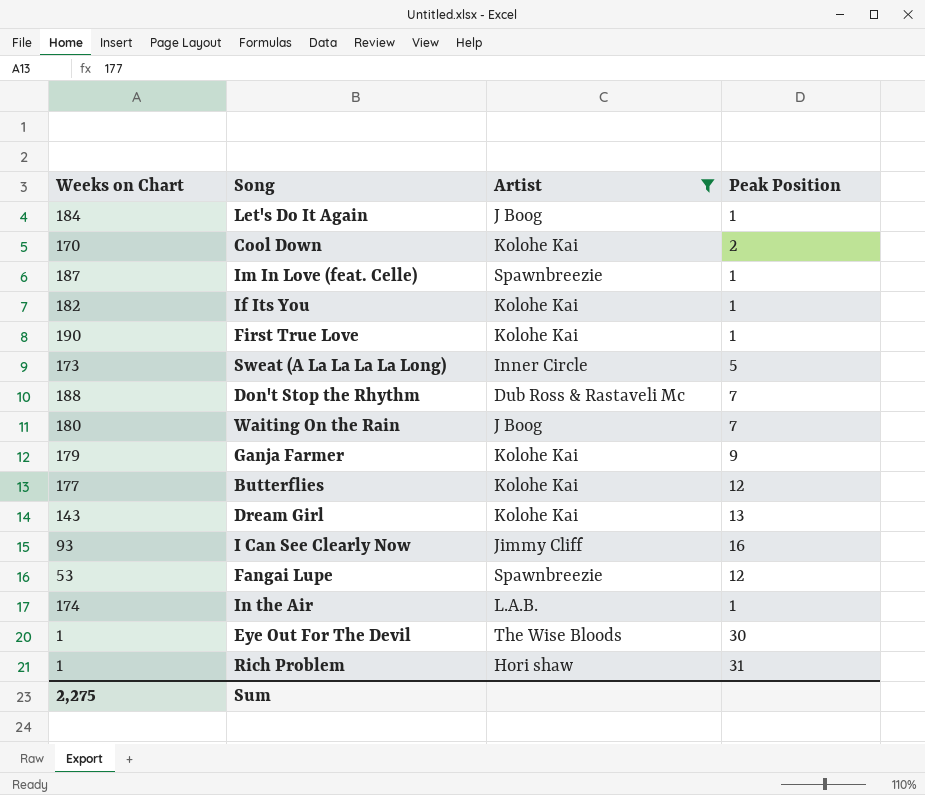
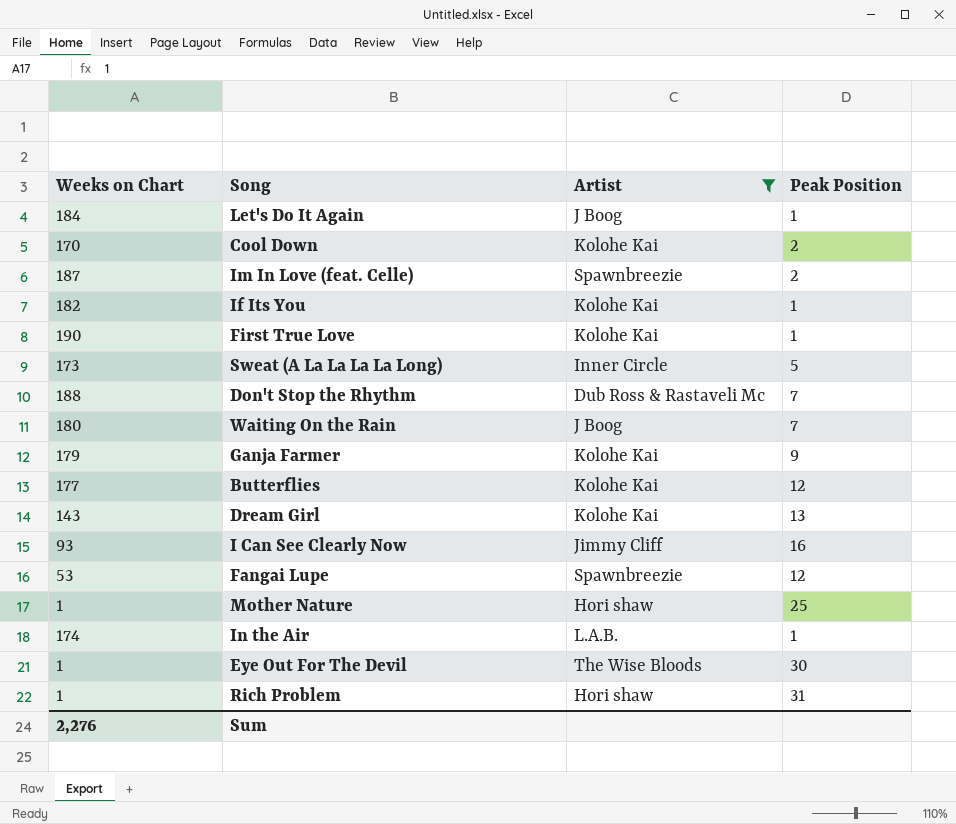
Im In Love (feat. Celle) | Peak Position: 1 -> 2
row Mother Nature: none -> 1 | Hori shaw | 25
Sum | Weeks on Chart: 2,275 -> 2,276

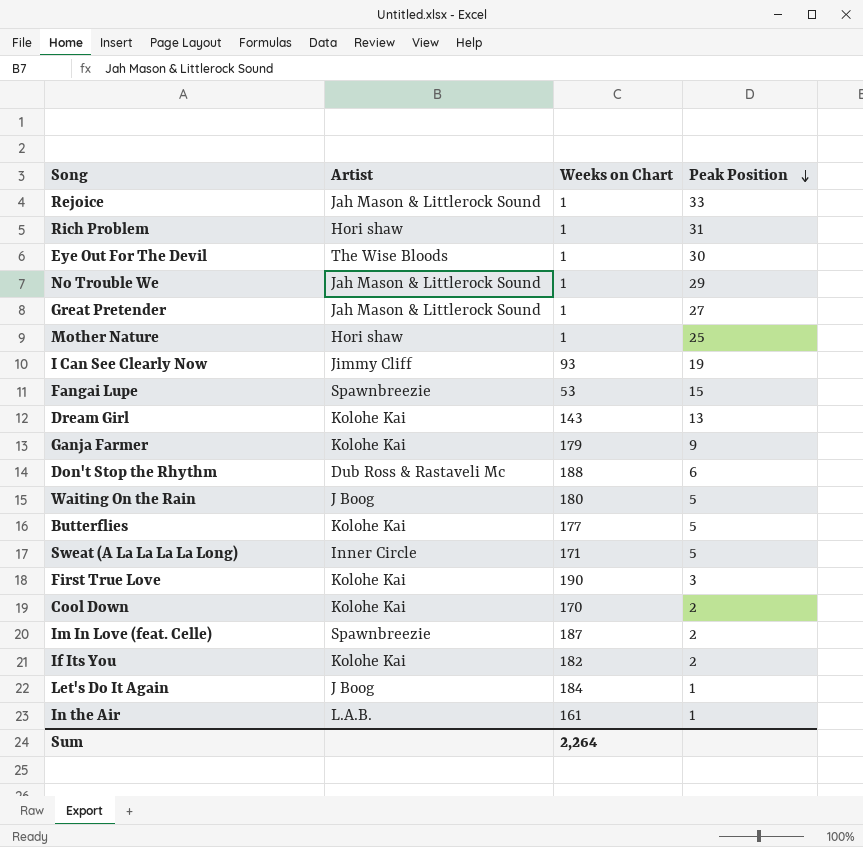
filter: Artist != Jah Mason & Littlerock Sound -> none
row order: none -> Peak Position descending
column Weeks on Chart | position: 1 -> 3
I Can See Clearly Now | Peak Position: 16 -> 19
Fangai Lupe | Peak Position: 12 -> 15
Don't Stop the Rhythm | Peak Position: 7 -> 6
Waiting On the Rain | Peak Position: 7 -> 5
Butterflies | Peak Position: 12 -> 5
Sweat (A La La La La Long) | Weeks on Chart: 173 -> 171
First True Love | Peak Position: 1 -> 3
If Its You | Peak Position: 1 -> 2
In the Air | Weeks on Chart: 174 -> 161
Sum | Weeks on Chart: 2,276 -> 2,264

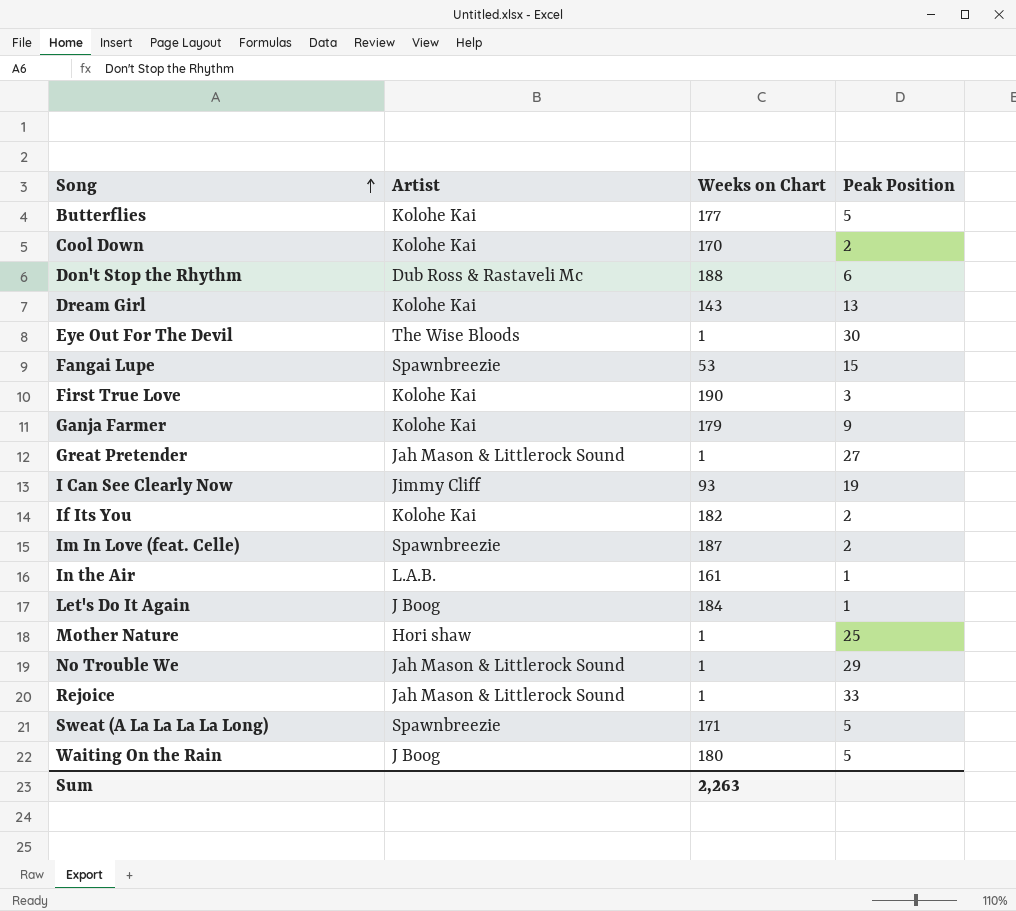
row order: Peak Position descending -> Song ascending
row Rich Problem: Hori shaw | 1 | 31 -> none
Sweat (A La La La La Long) | Artist: Inner Circle -> Spawnbreezie
Sum | Weeks on Chart: 2,264 -> 2,263

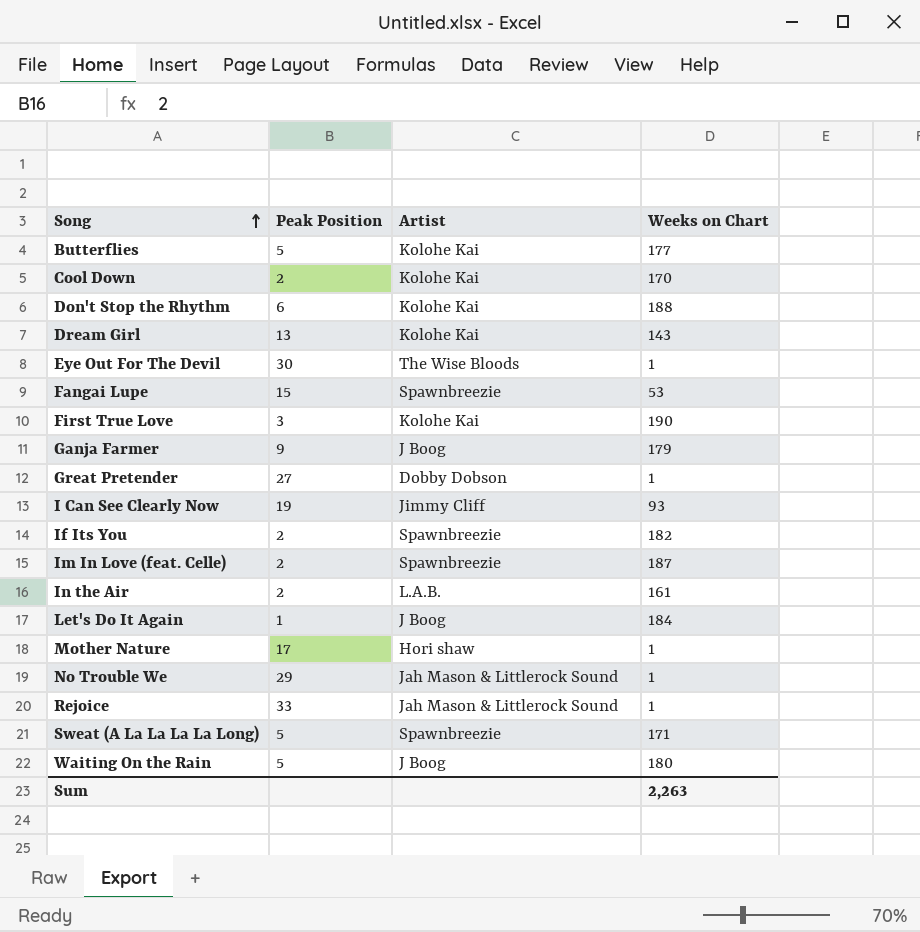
column Peak Position | position: 4 -> 2
Don't Stop the Rhythm | Artist: Dub Ross & Rastaveli Mc -> Kolohe Kai
Ganja Farmer | Artist: Kolohe Kai -> J Boog
Great Pretender | Artist: Jah Mason & Littlerock Sound -> Dobby Dobson
If Its You | Artist: Kolohe Kai -> Spawnbreezie
In the Air | Peak Position: 1 -> 2
Mother Nature | Peak Position: 25 -> 17

